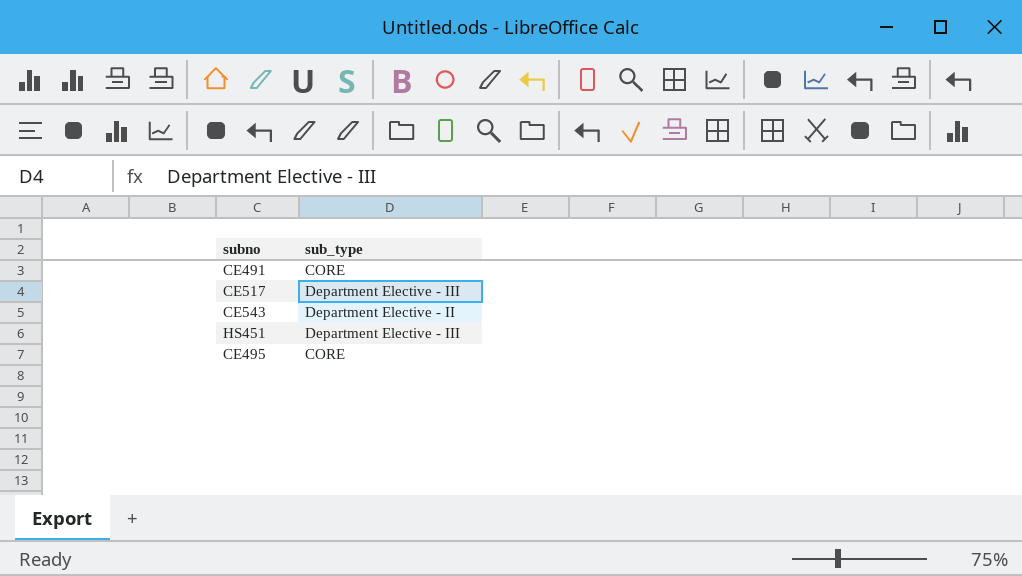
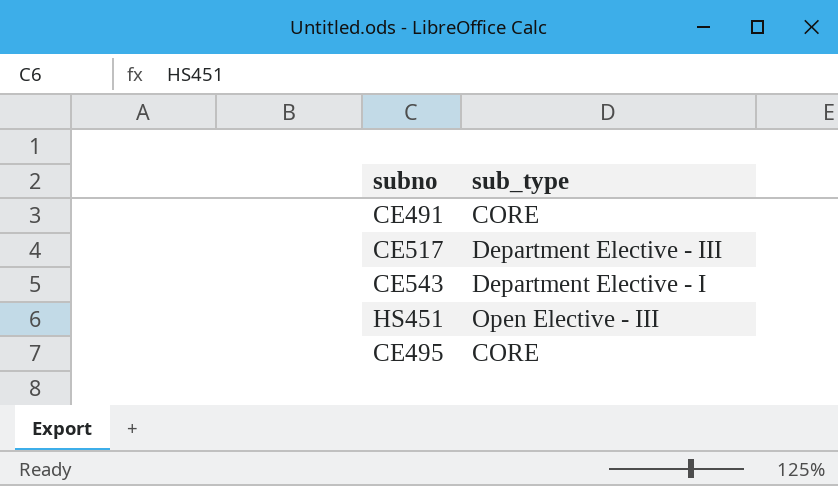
CE543 | sub_type: Department Elective - II -> Department Elective - I
HS451 | sub_type: Department Elective - III -> Open Elective - III

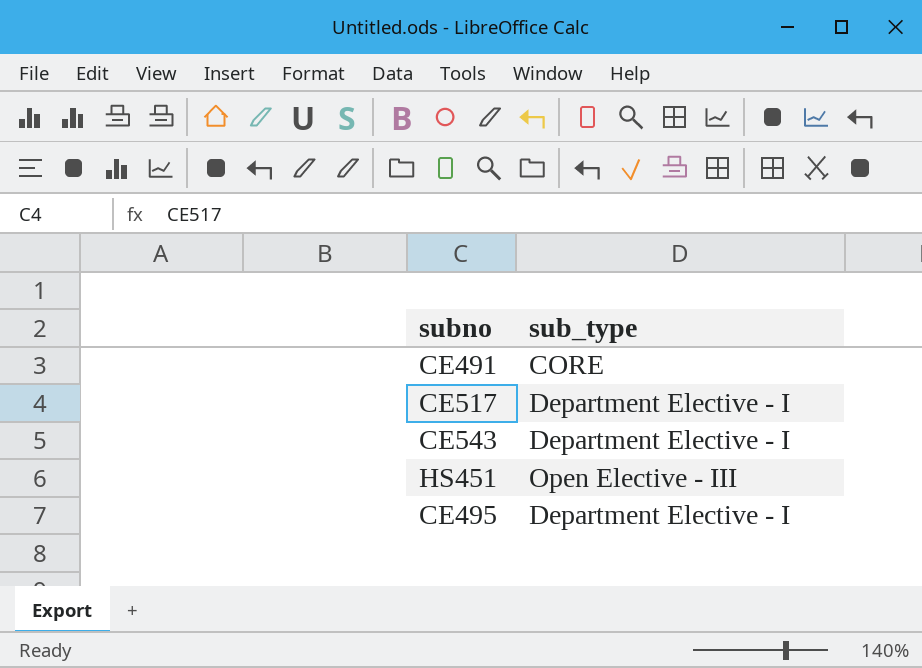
CE517 | sub_type: Department Elective - III -> Department Elective - I
CE495 | sub_type: CORE -> Department Elective - I

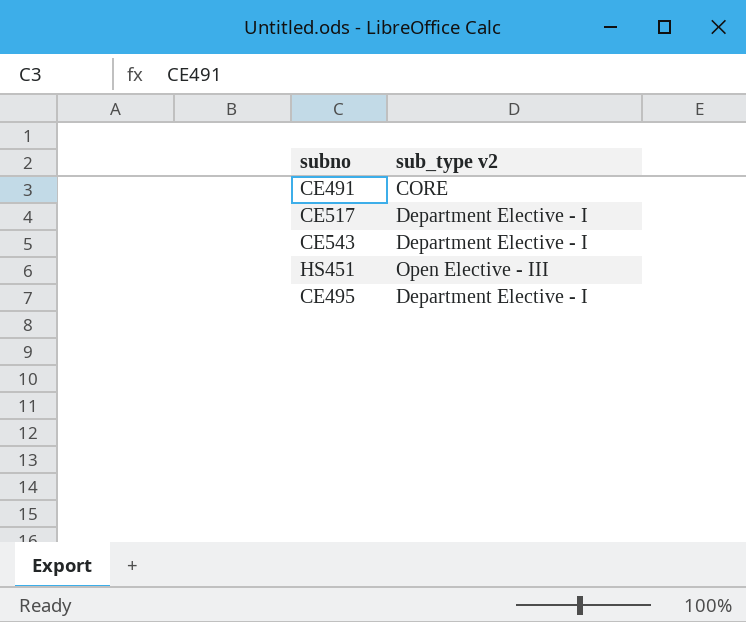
column name: sub_type -> sub_type v2

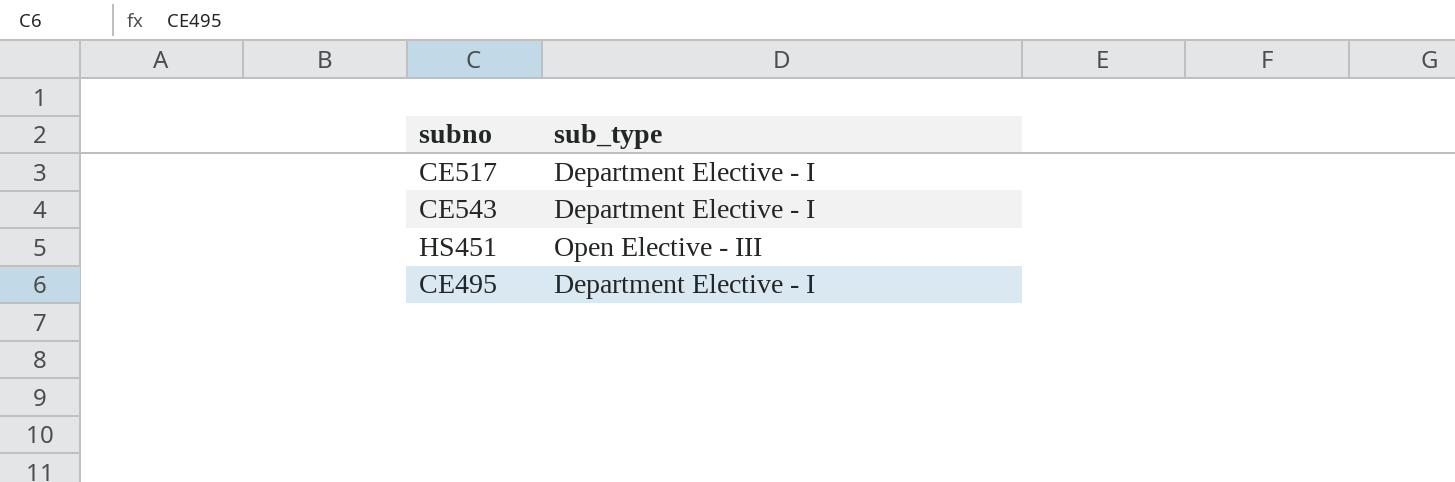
column name: sub_type v2 -> sub_type
row CE491: CORE -> none

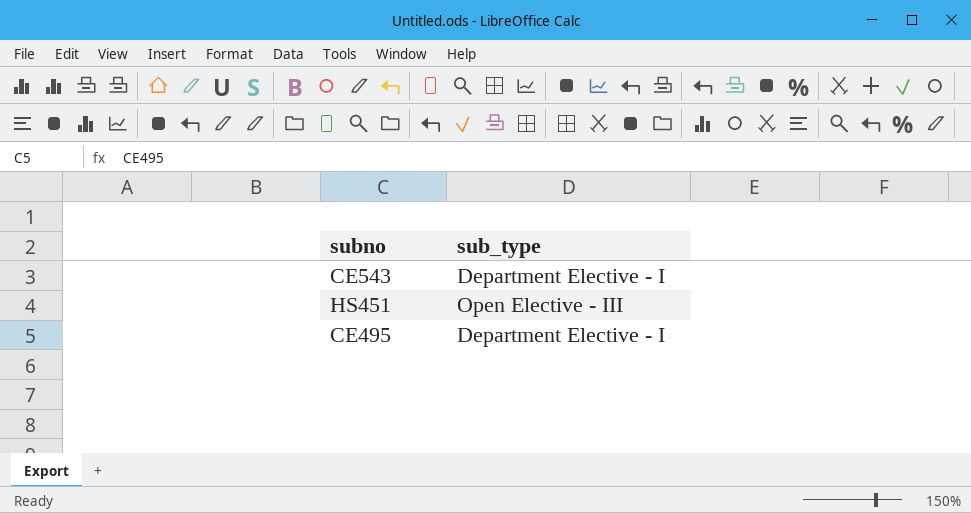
row CE517: Department Elective - I -> none

